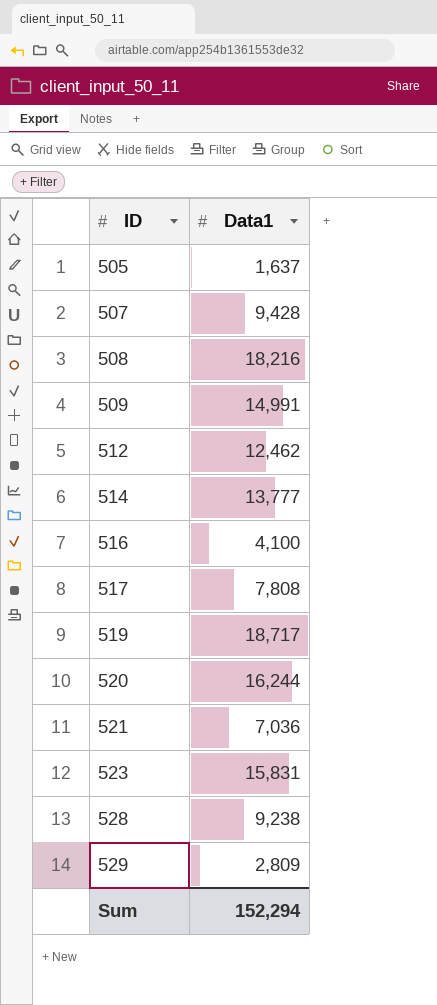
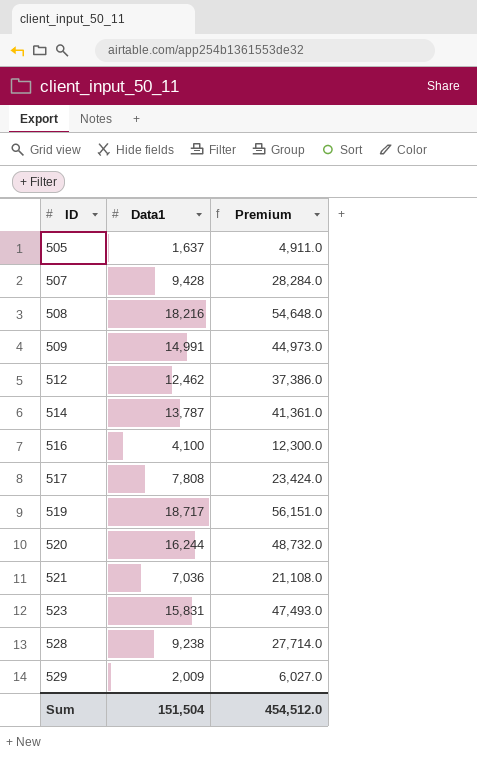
column Premium | formula: none -> [Data1] * 3
514 | Data1: 13,777 -> 13,787
529 | Data1: 2,809 -> 2,009
Sum | Data1: 152,294 -> 151,504

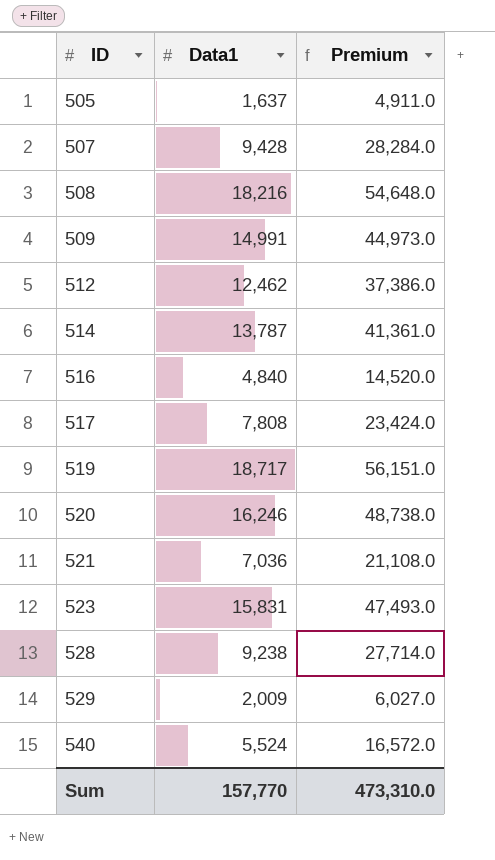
516 | Data1: 4,100 -> 4,840
516 | Premium: 12,300.0 -> 14,520.0
520 | Data1: 16,244 -> 16,246
520 | Premium: 48,732.0 -> 48,738.0
row 540: none -> 5,524 | 16,572.0
Sum | Data1: 151,504 -> 157,770
Sum | Premium: 454,512.0 -> 473,310.0

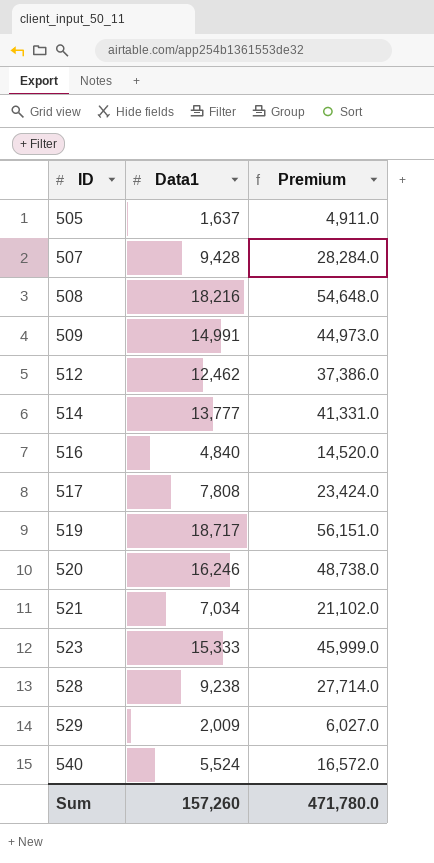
514 | Data1: 13,787 -> 13,777
514 | Premium: 41,361.0 -> 41,331.0
521 | Data1: 7,036 -> 7,034
521 | Premium: 21,108.0 -> 21,102.0
523 | Data1: 15,831 -> 15,333
523 | Premium: 47,493.0 -> 45,999.0
Sum | Data1: 157,770 -> 157,260
Sum | Premium: 473,310.0 -> 471,780.0

